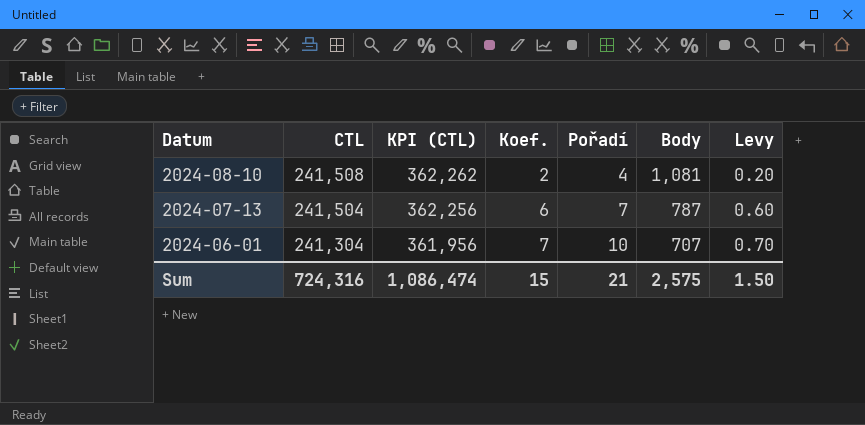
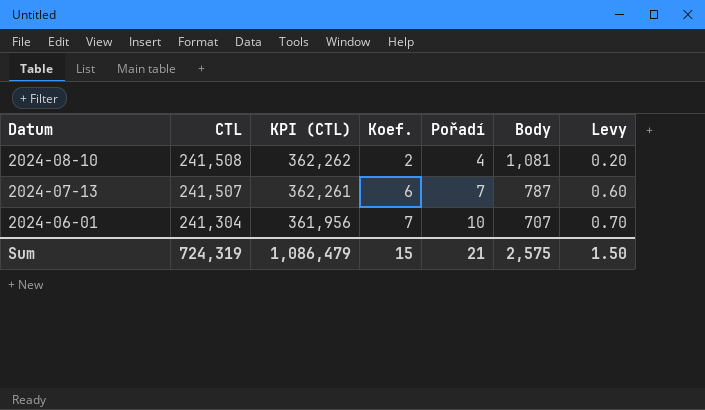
2024-07-13 | CTL: 241,504 -> 241,507
2024-07-13 | KPI (CTL): 362,256 -> 362,261
Sum | CTL: 724,316 -> 724,319
Sum | KPI (CTL): 1,086,474 -> 1,086,479

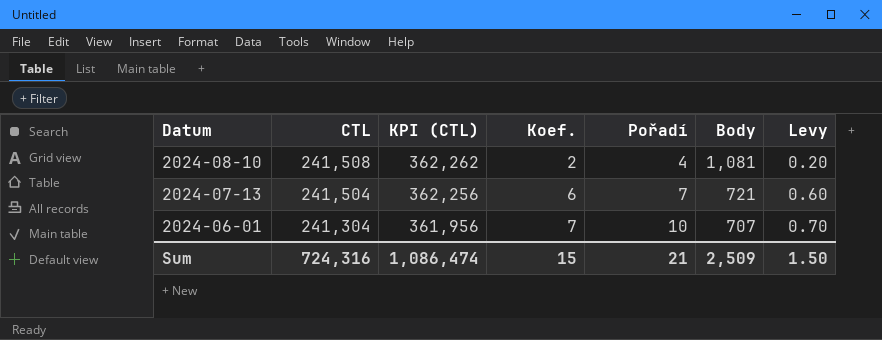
2024-07-13 | CTL: 241,507 -> 241,504
2024-07-13 | KPI (CTL): 362,261 -> 362,256
2024-07-13 | Body: 787 -> 721
Sum | CTL: 724,319 -> 724,316
Sum | KPI (CTL): 1,086,479 -> 1,086,474
Sum | Body: 2,575 -> 2,509

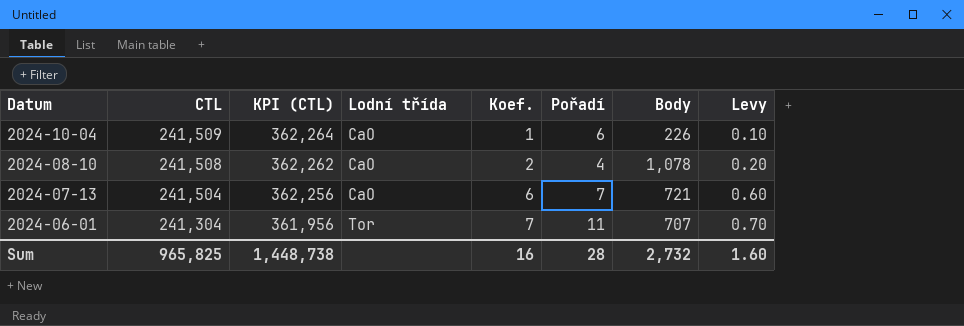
column Lodní třída | position: none -> 4
row 2024-10-04: none -> 241,509 | 362,264 | CaO | 1 | 6 | 226 | 0.10
2024-08-10 | Body: 1,081 -> 1,078
2024-06-01 | Pořadí: 10 -> 11
Sum | CTL: 724,316 -> 965,825
Sum | KPI (CTL): 1,086,474 -> 1,448,738
Sum | Koef.: 15 -> 16
Sum | Pořadí: 21 -> 28
Sum | Body: 2,509 -> 2,732
Sum | Levy: 1.50 -> 1.60

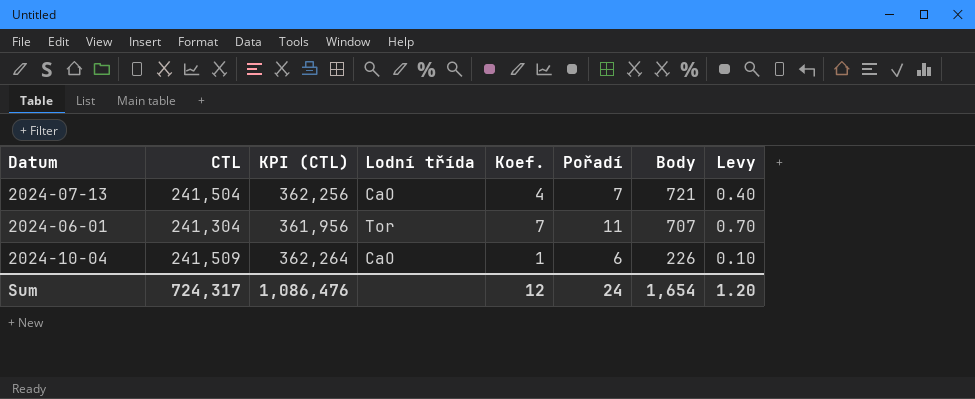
row order: Datum descending -> Body descending
row 2024-08-10: 241,508 | 362,262 | CaO | 2 | 4 | 1,078 | 0.20 -> none
2024-07-13 | Koef.: 6 -> 4
2024-07-13 | Levy: 0.60 -> 0.40
Sum | CTL: 965,825 -> 724,317
Sum | KPI (CTL): 1,448,738 -> 1,086,476
Sum | Koef.: 16 -> 12
Sum | Pořadí: 28 -> 24
Sum | Body: 2,732 -> 1,654
Sum | Levy: 1.60 -> 1.20

